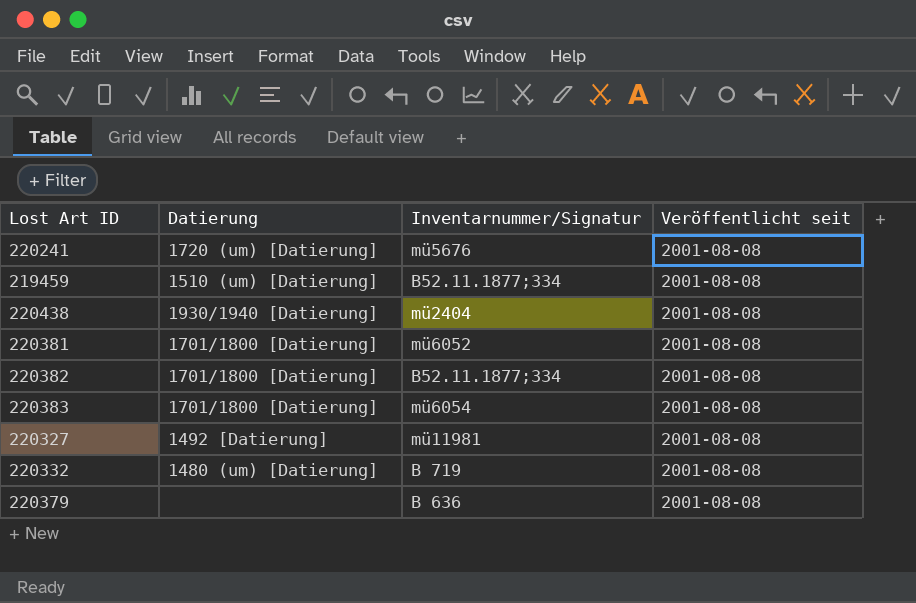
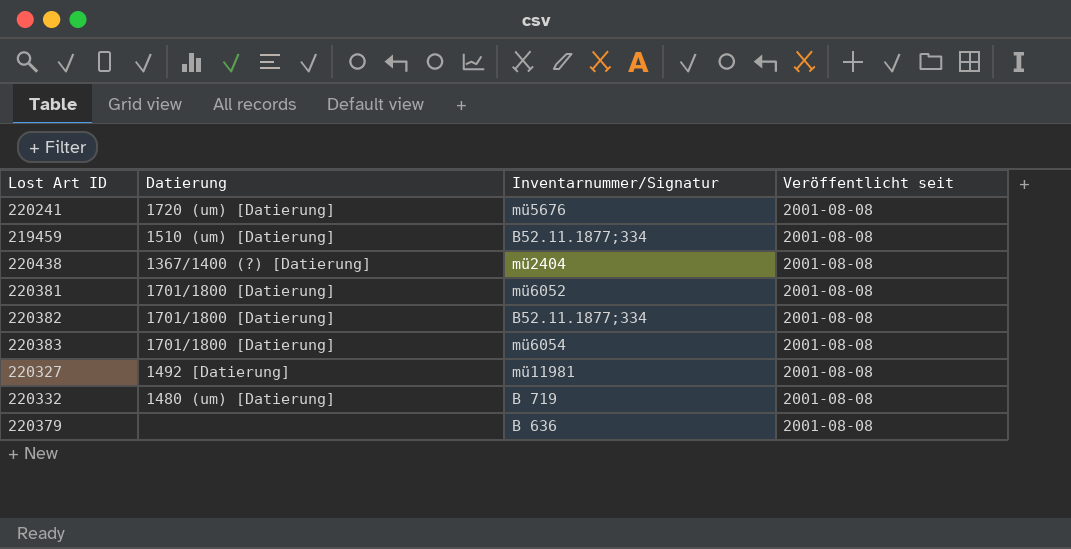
220438 | Datierung: 1930/1940 [Datierung] -> 1367/1400 (?) [Datierung]

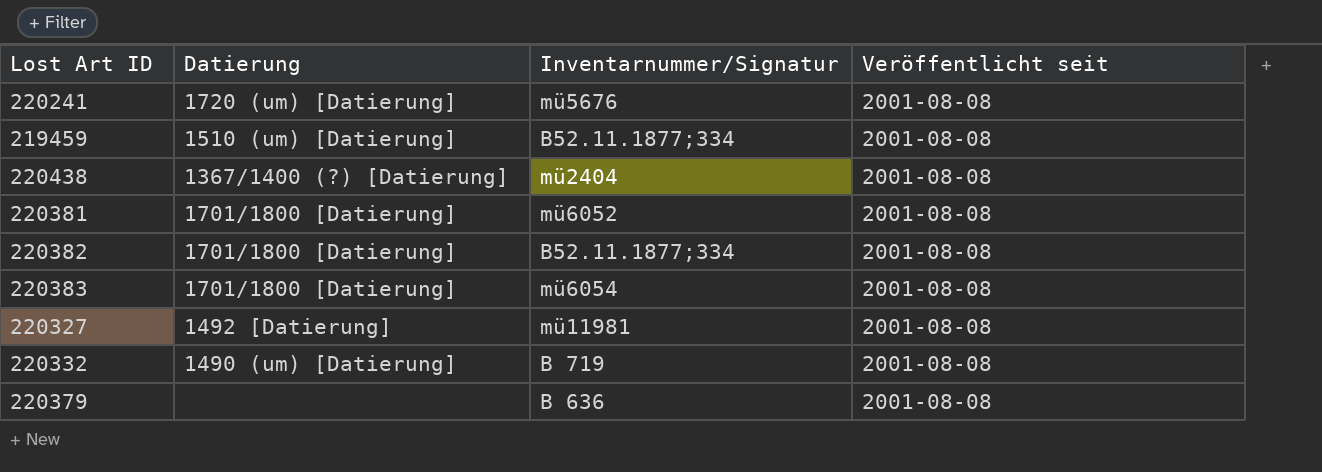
220332 | Datierung: 1480 (um) [Datierung] -> 1490 (um) [Datierung]

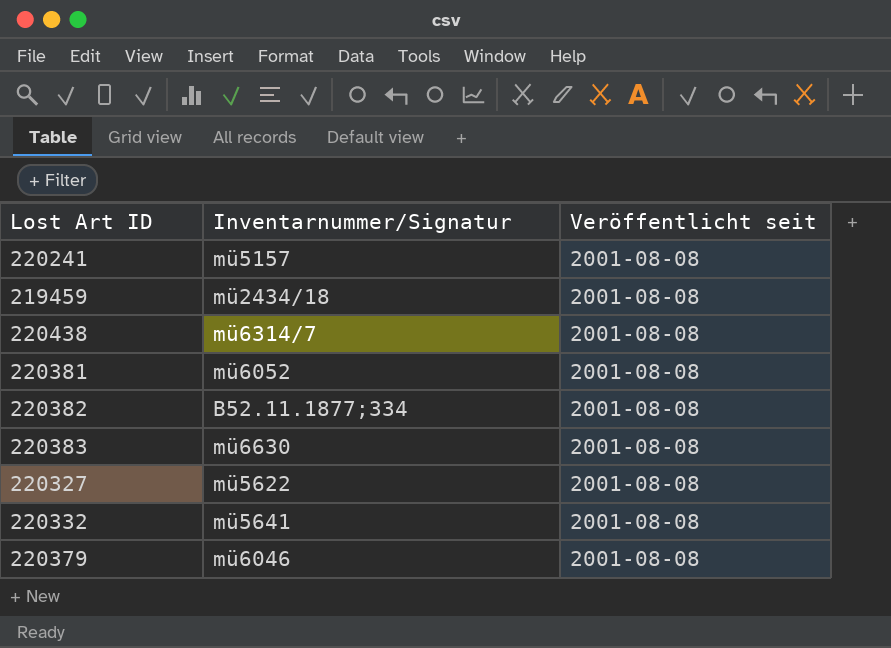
column Datierung | position: 2 -> none
220241 | Inventarnummer/Signatur: mü5676 -> mü5157
219459 | Inventarnummer/Signatur: B52.11.1877;334 -> mü2434/18
220438 | Inventarnummer/Signatur: mü2404 -> mü6314/7
220383 | Inventarnummer/Signatur: mü6054 -> mü6630
220327 | Inventarnummer/Signatur: mü11981 -> mü5622
220332 | Inventarnummer/Signatur: B 719 -> mü5641
220379 | Inventarnummer/Signatur: B 636 -> mü6046

